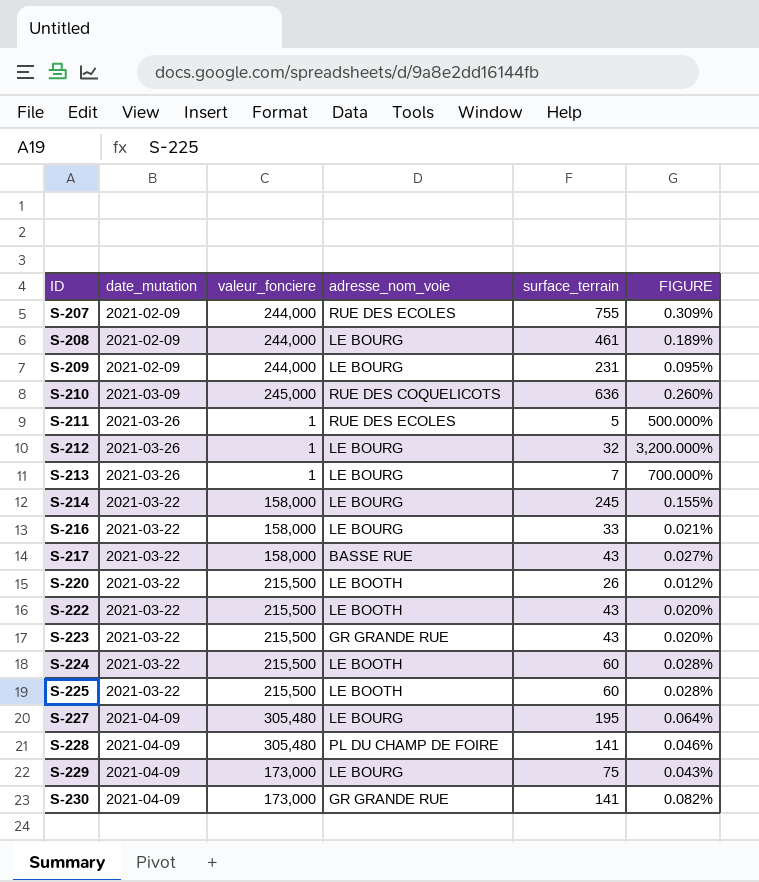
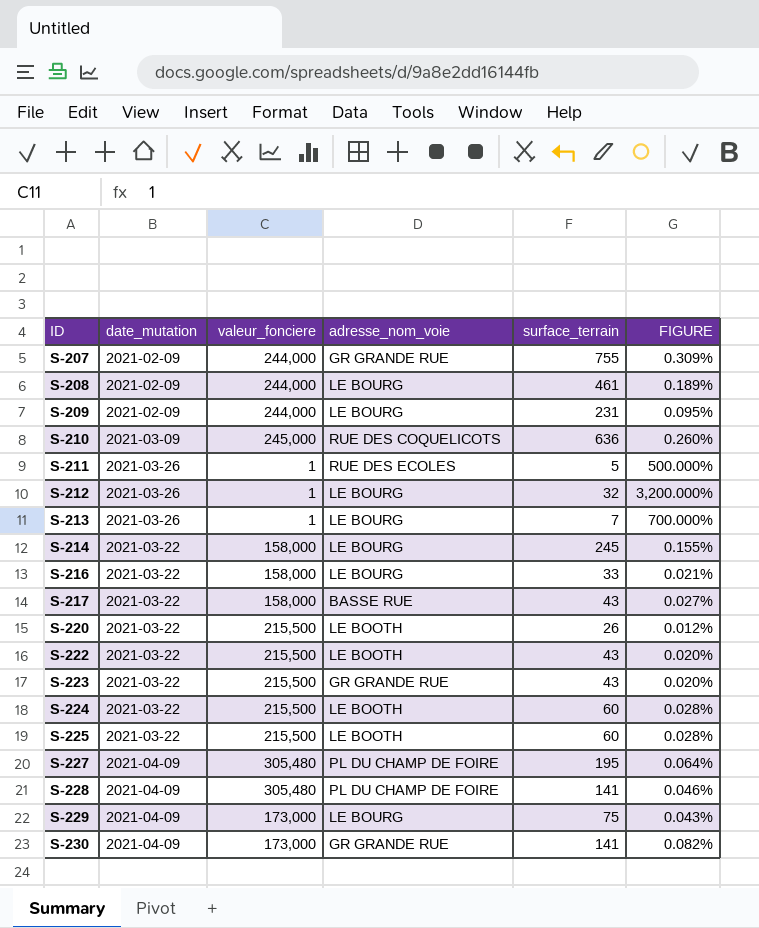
S-207 | adresse_nom_voie: RUE DES ECOLES -> GR GRANDE RUE
S-227 | adresse_nom_voie: LE BOURG -> PL DU CHAMP DE FOIRE

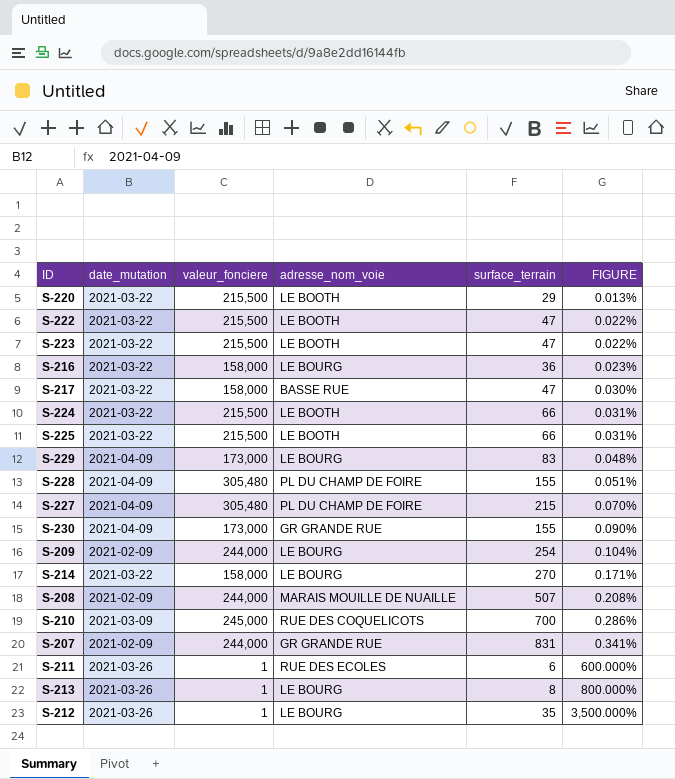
row order: ID ascending -> FIGURE ascending
S-220 | surface_terrain: 26 -> 29
S-220 | FIGURE: 0.012% -> 0.013%
S-222 | surface_terrain: 43 -> 47
S-222 | FIGURE: 0.020% -> 0.022%
S-223 | adresse_nom_voie: GR GRANDE RUE -> LE BOOTH
S-223 | surface_terrain: 43 -> 47
S-223 | FIGURE: 0.020% -> 0.022%
S-216 | surface_terrain: 33 -> 36
S-216 | FIGURE: 0.021% -> 0.023%
S-217 | surface_terrain: 43 -> 47
S-217 | FIGURE: 0.027% -> 0.030%
S-224 | surface_terrain: 60 -> 66
S-224 | FIGURE: 0.028% -> 0.031%
S-225 | surface_terrain: 60 -> 66
S-225 | FIGURE: 0.028% -> 0.031%
S-229 | surface_terrain: 75 -> 83
S-229 | FIGURE: 0.043% -> 0.048%
S-228 | surface_terrain: 141 -> 155
S-228 | FIGURE: 0.046% -> 0.051%
S-227 | surface_terrain: 195 -> 215
S-227 | FIGURE: 0.064% -> 0.070%
S-230 | surface_terrain: 141 -> 155
S-230 | FIGURE: 0.082% -> 0.090%
S-209 | surface_terrain: 231 -> 254
S-209 | FIGURE: 0.095% -> 0.104%
S-214 | surface_terrain: 245 -> 270
S-214 | FIGURE: 0.155% -> 0.171%
S-208 | adresse_nom_voie: LE BOURG -> MARAIS MOUILLE DE NUAILLE
S-208 | surface_terrain: 461 -> 507
S-208 | FIGURE: 0.189% -> 0.208%
S-210 | surface_terrain: 636 -> 700
S-210 | FIGURE: 0.260% -> 0.286%
S-207 | surface_terrain: 755 -> 831
S-207 | FIGURE: 0.309% -> 0.341%
S-211 | surface_terrain: 5 -> 6
S-211 | FIGURE: 500.000% -> 600.000%
S-213 | surface_terrain: 7 -> 8
S-213 | FIGURE: 700.000% -> 800.000%
S-212 | surface_terrain: 32 -> 35
S-212 | FIGURE: 3,200.000% -> 3,500.000%

